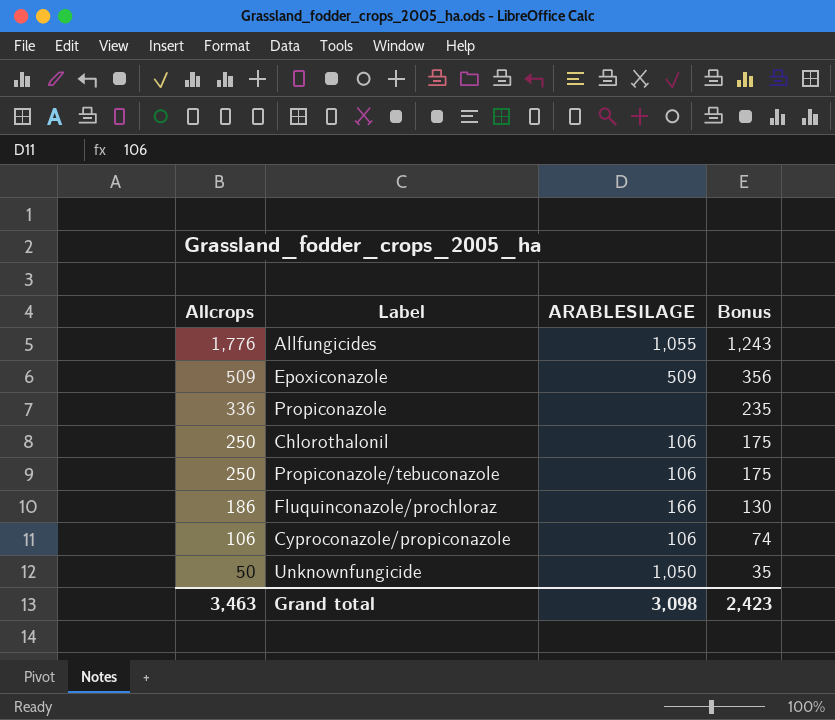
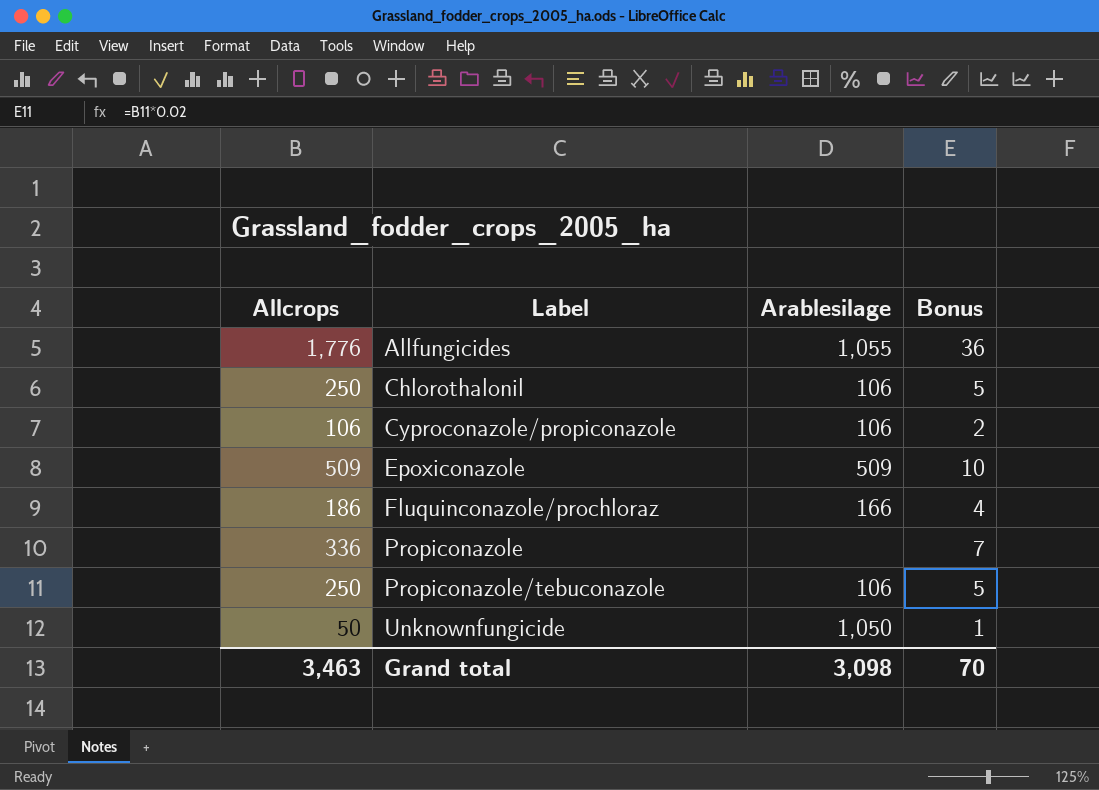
row order: Allcrops descending -> Label ascending
column name: ARABLESILAGE -> Arablesilage
column Bonus | formula: [Allcrops] * 0.7 -> [Allcrops] * 0.02
Grand total | Bonus: 2,423 -> 70

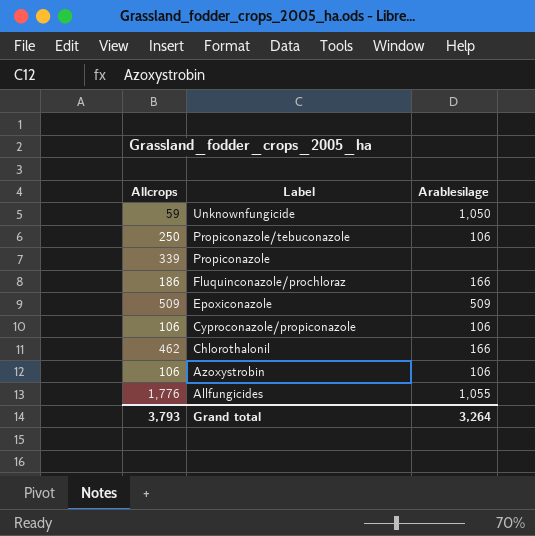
row order: Label ascending -> Label descending
column Bonus | formula: [Allcrops] * 0.02 -> none
Unknownfungicide | Allcrops: 50 -> 59
Propiconazole | Allcrops: 336 -> 339
Chlorothalonil | Allcrops: 250 -> 462
Chlorothalonil | Arablesilage: 106 -> 166
row Azoxystrobin: none -> 106 | 106
Grand total | Allcrops: 3,463 -> 3,793
Grand total | Arablesilage: 3,098 -> 3,264

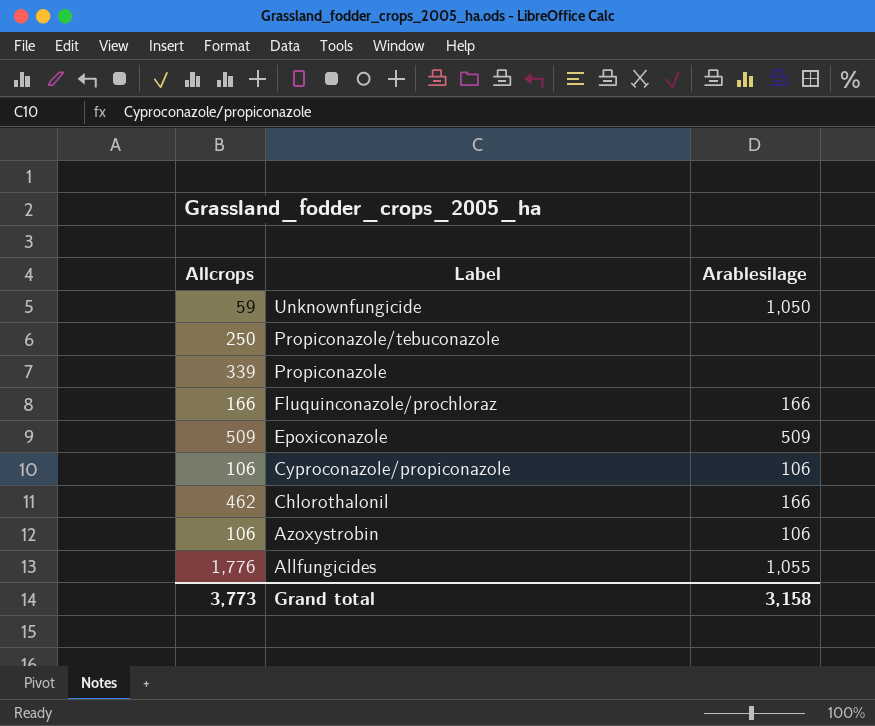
Propiconazole/tebuconazole | Arablesilage: 106 -> none
Fluquinconazole/prochloraz | Allcrops: 186 -> 166
Grand total | Allcrops: 3,793 -> 3,773
Grand total | Arablesilage: 3,264 -> 3,158

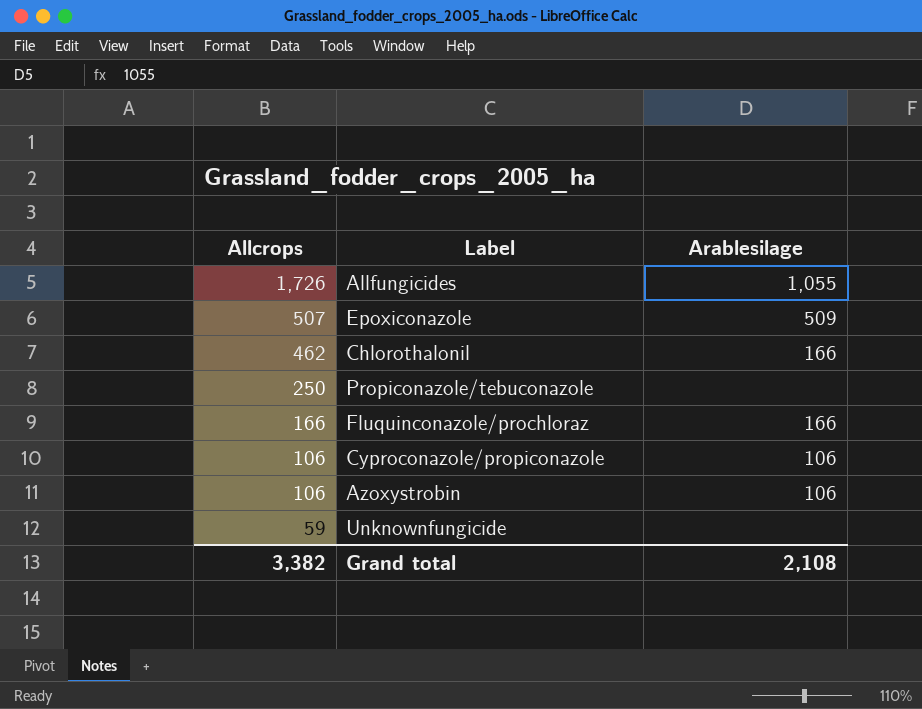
row order: Label descending -> Allcrops descending
row Propiconazole: 339 | none -> none
Allfungicides | Allcrops: 1,776 -> 1,726
Epoxiconazole | Allcrops: 509 -> 507
Unknownfungicide | Arablesilage: 1,050 -> none
Grand total | Allcrops: 3,773 -> 3,382
Grand total | Arablesilage: 3,158 -> 2,108

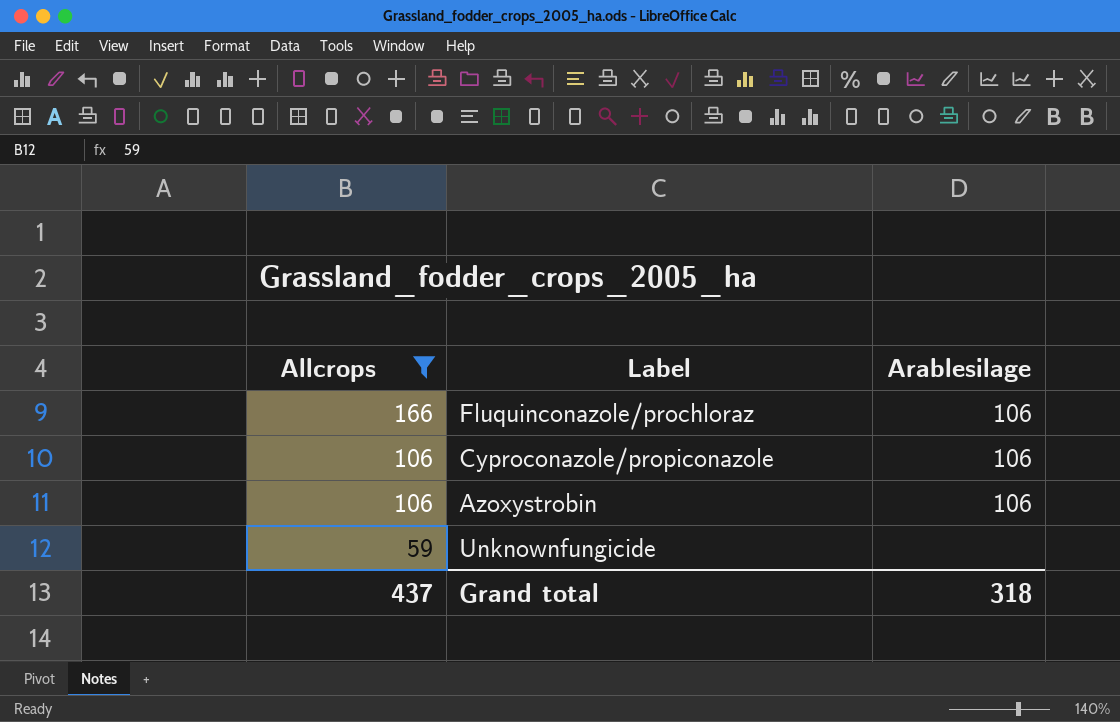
filter: none -> Allcrops <= 166
Fluquinconazole/prochloraz | Arablesilage: 166 -> 106
Grand total | Allcrops: 3,382 -> 437
Grand total | Arablesilage: 2,108 -> 318

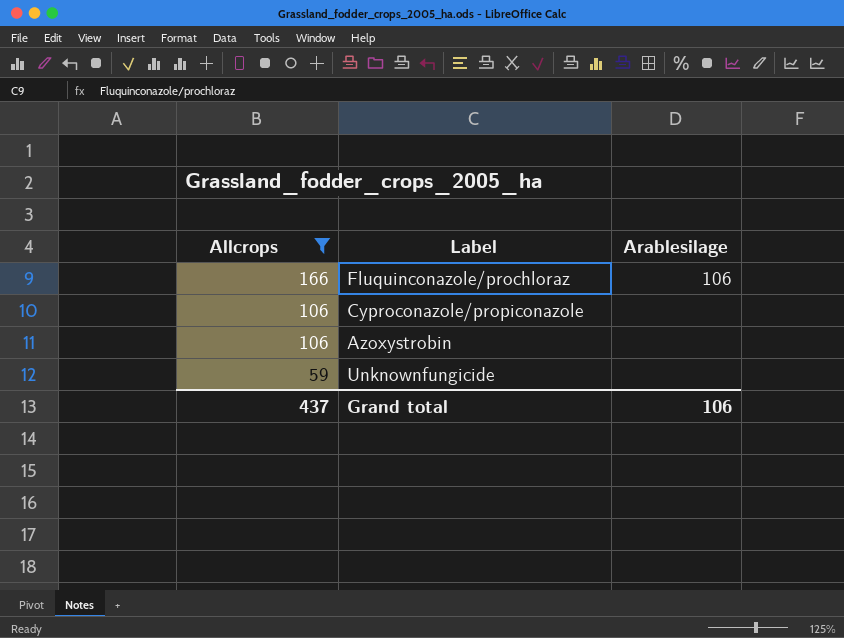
Cyproconazole/propiconazole | Arablesilage: 106 -> none
Azoxystrobin | Arablesilage: 106 -> none
Grand total | Arablesilage: 318 -> 106

